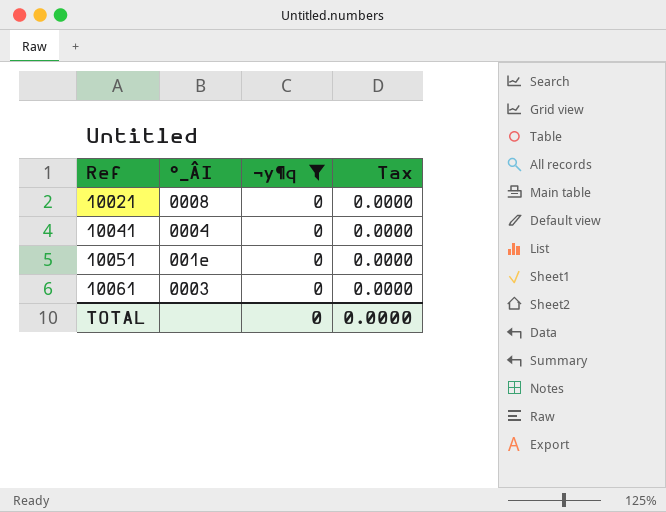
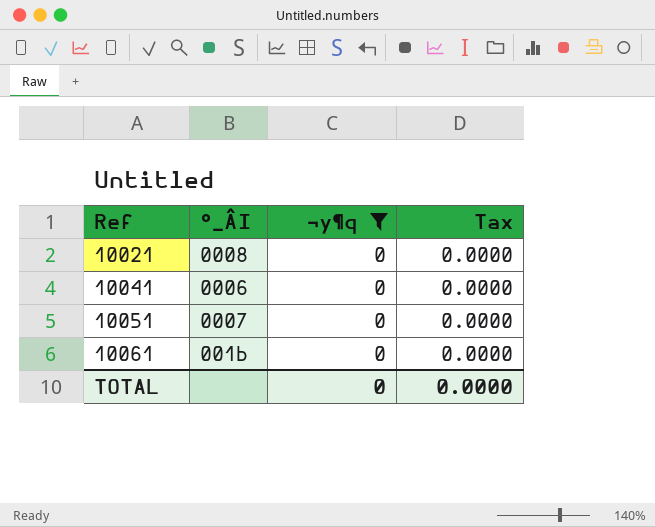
10041 | °_ÂI: 0004 -> 0006
10051 | °_ÂI: 001e -> 0007
10061 | °_ÂI: 0003 -> 001b

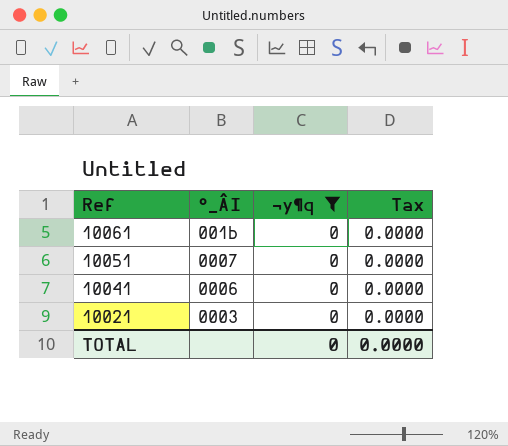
row order: Ref ascending -> Ref descending
10021 | °_ÂI: 0008 -> 0003

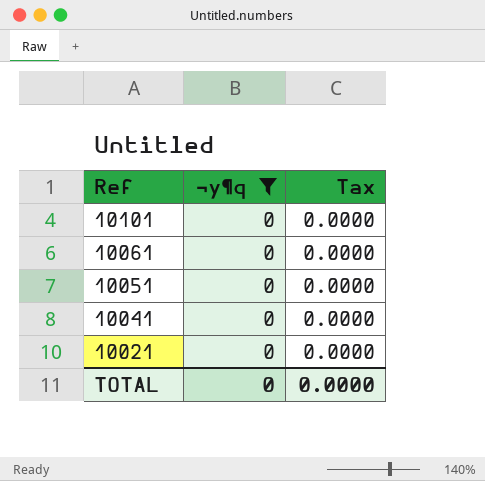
column °_ÂI | position: 2 -> none
row 10101: none -> 0 | 0.0000

